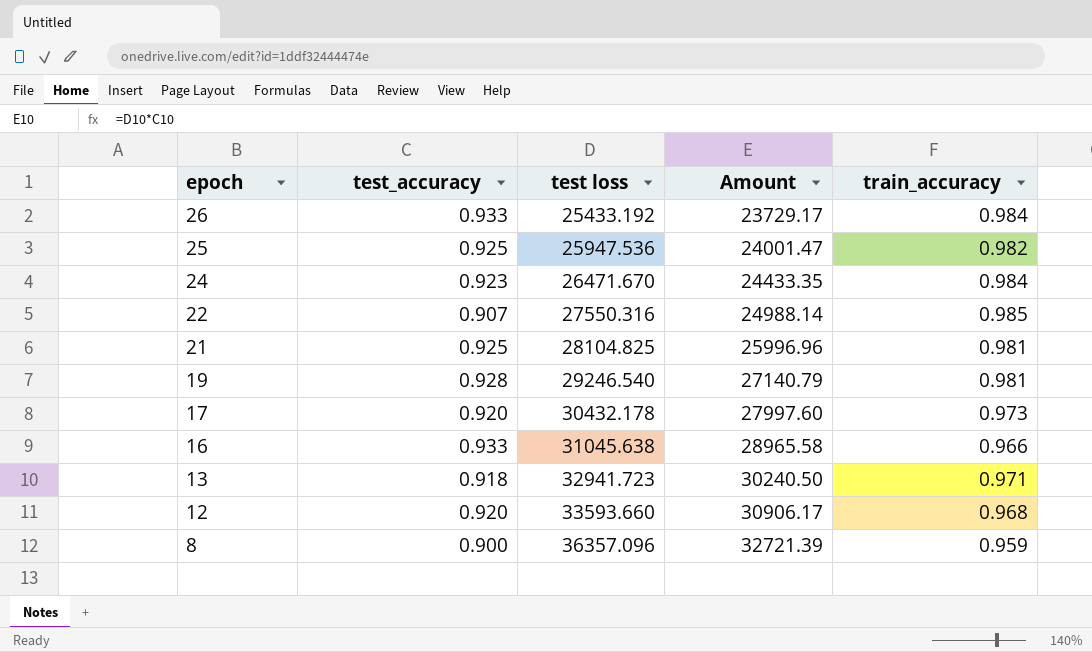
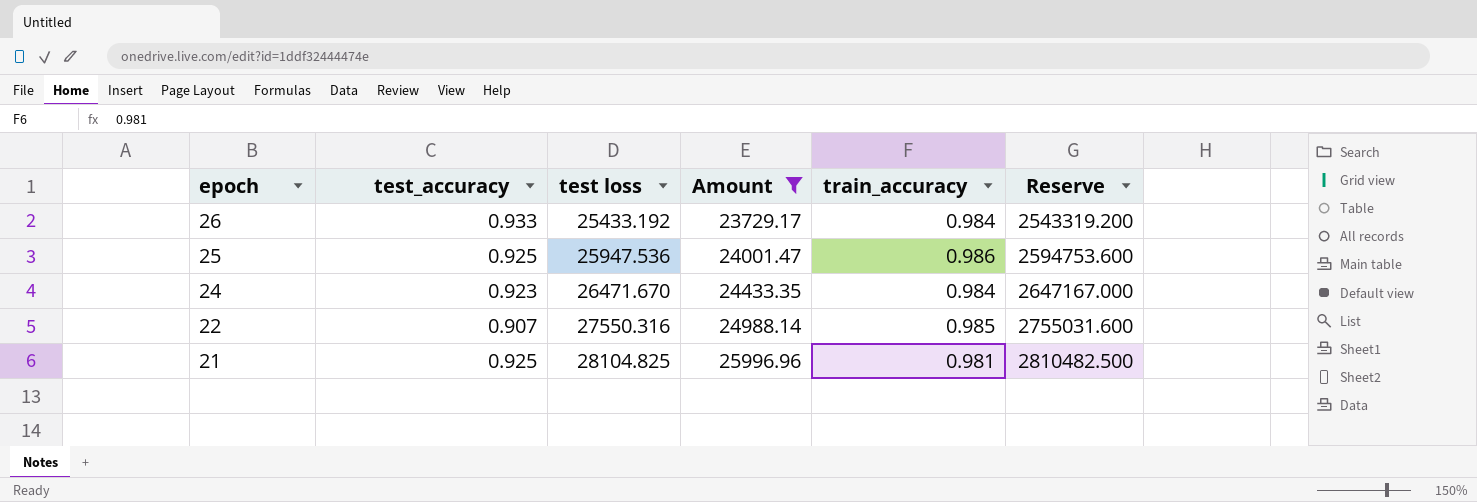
filter: none -> Amount <= 25996.96
column Reserve | formula: none -> [test loss] * 100
25 | train_accuracy: 0.982 -> 0.986

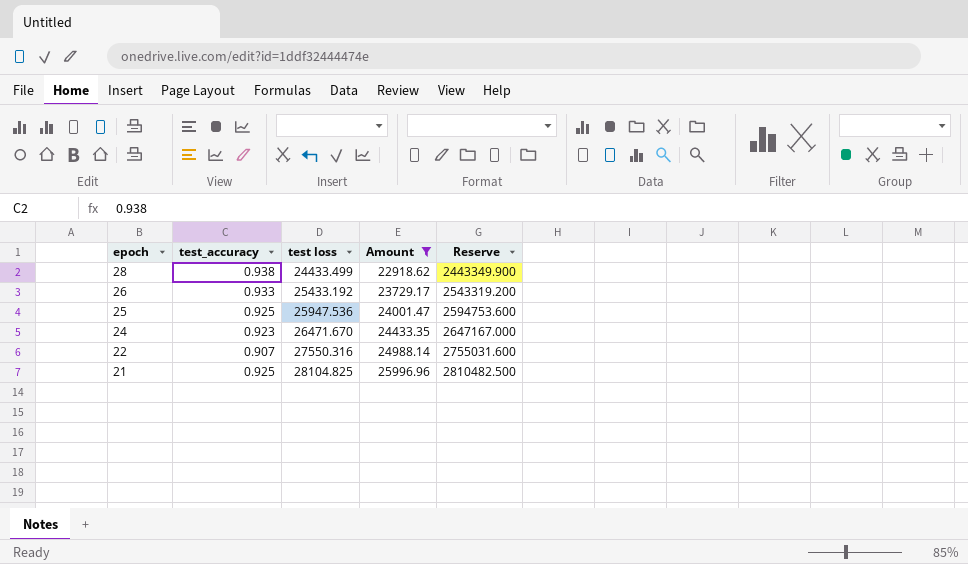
column train_accuracy | position: 5 -> none
row 28: none -> 0.938 | 24433.499 | 22918.62 | 2443349.900

